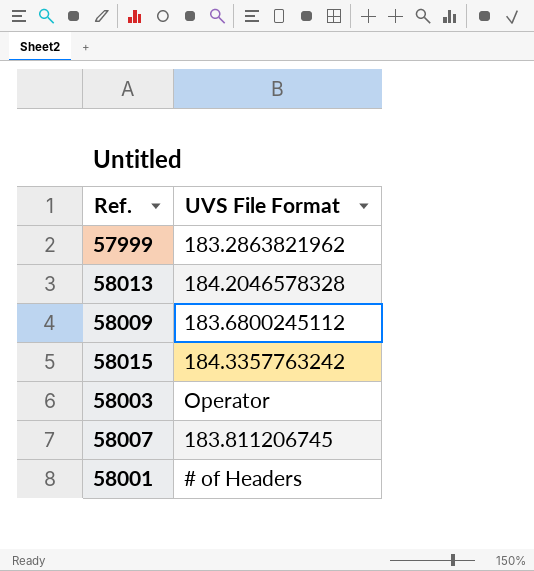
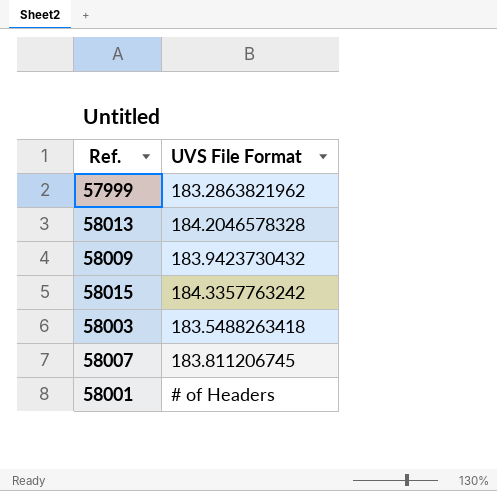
58009 | UVS File Format: 183.6800245112 -> 183.9423730432
58003 | UVS File Format: Operator -> 183.5488263418

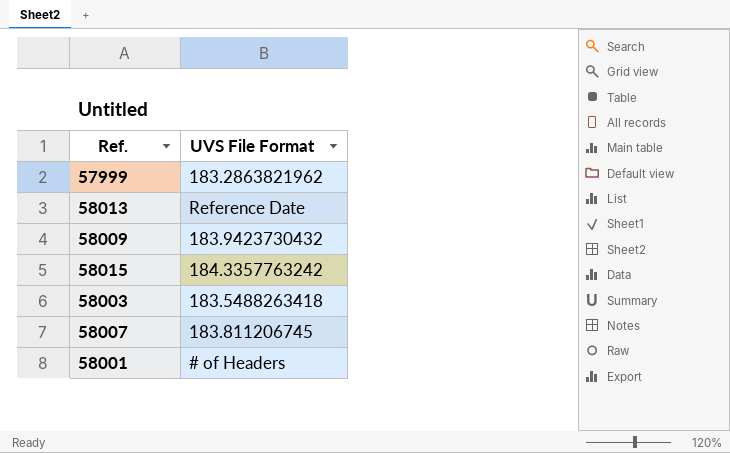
58013 | UVS File Format: 184.2046578328 -> Reference Date

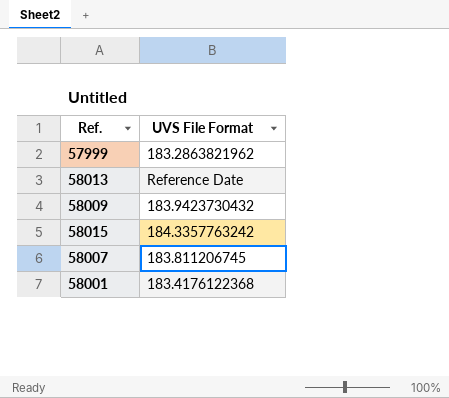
row 58003: 183.5488263418 -> none
58001 | UVS File Format: # of Headers -> 183.4176122368

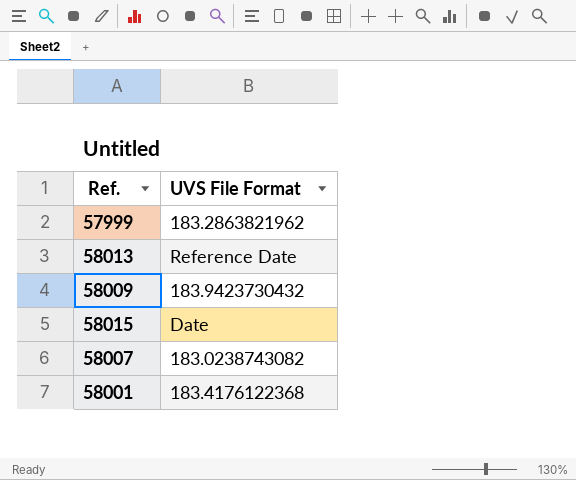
58015 | UVS File Format: 184.3357763242 -> Date
58007 | UVS File Format: 183.811206745 -> 183.0238743082

